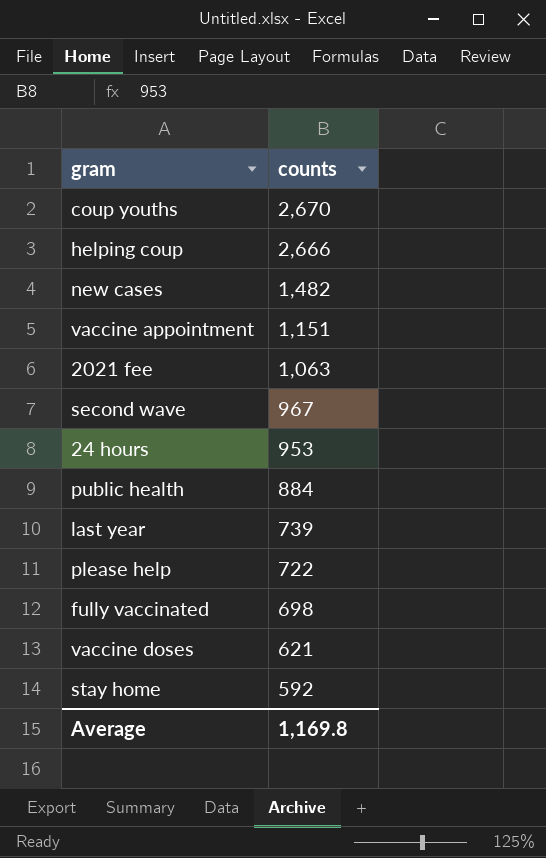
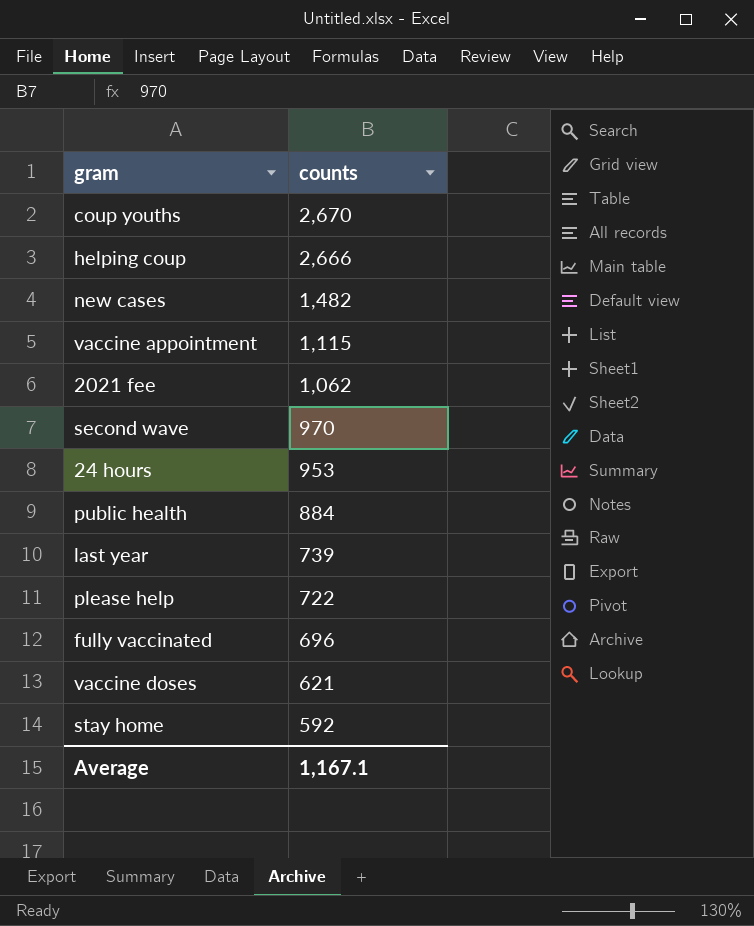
vaccine appointment | counts: 1,151 -> 1,115
2021 fee | counts: 1,063 -> 1,062
second wave | counts: 967 -> 970
fully vaccinated | counts: 698 -> 696
Average | counts: 1,169.8 -> 1,167.1

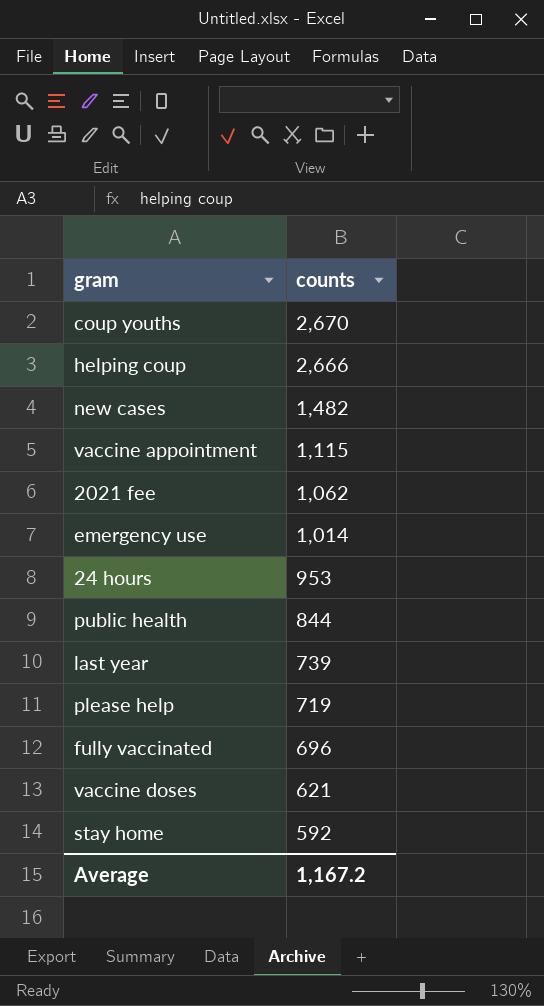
row second wave: 970 -> none
row emergency use: none -> 1,014
public health | counts: 884 -> 844
please help | counts: 722 -> 719
Average | counts: 1,167.1 -> 1,167.2

